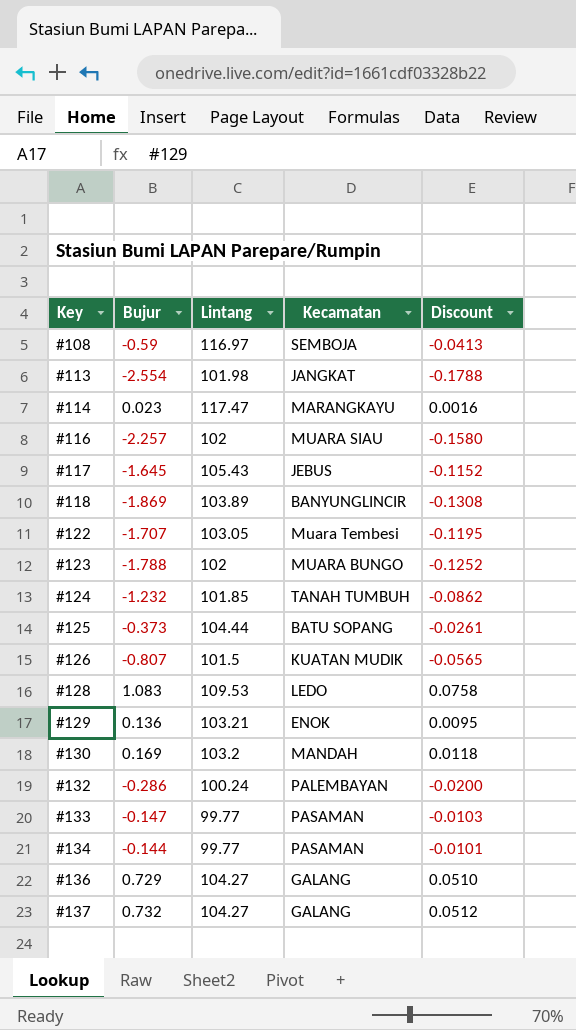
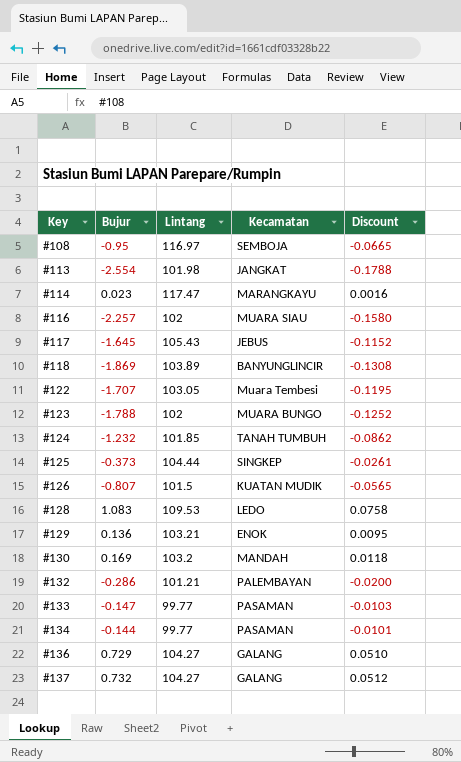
#108 | Bujur: -0.59 -> -0.95
#108 | Discount: -0.0413 -> -0.0665
#125 | Kecamatan: BATU SOPANG -> SINGKEP
#132 | Lintang: 100.24 -> 101.21

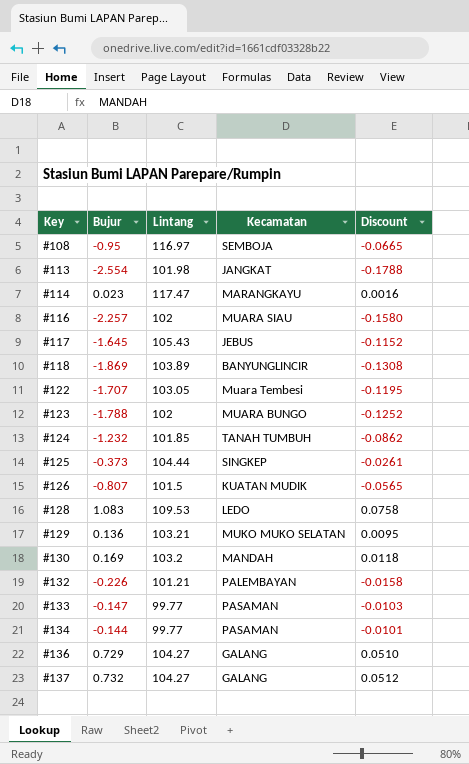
#129 | Kecamatan: ENOK -> MUKO MUKO SELATAN
#132 | Bujur: -0.286 -> -0.226
#132 | Discount: -0.0200 -> -0.0158

